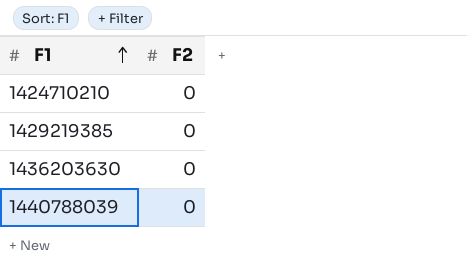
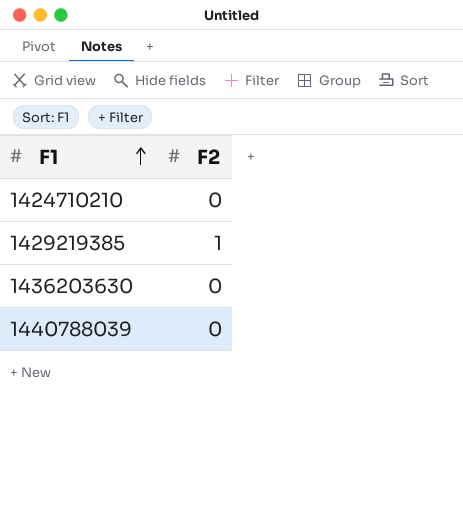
1429219385 | F2: 0 -> 1

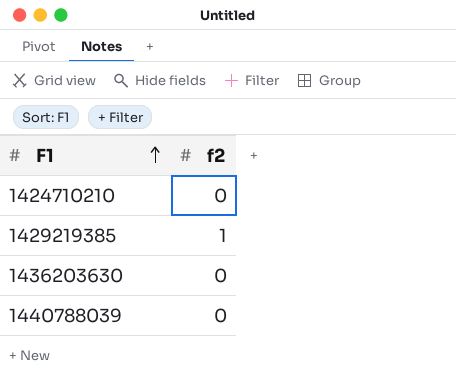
column name: F2 -> f2

